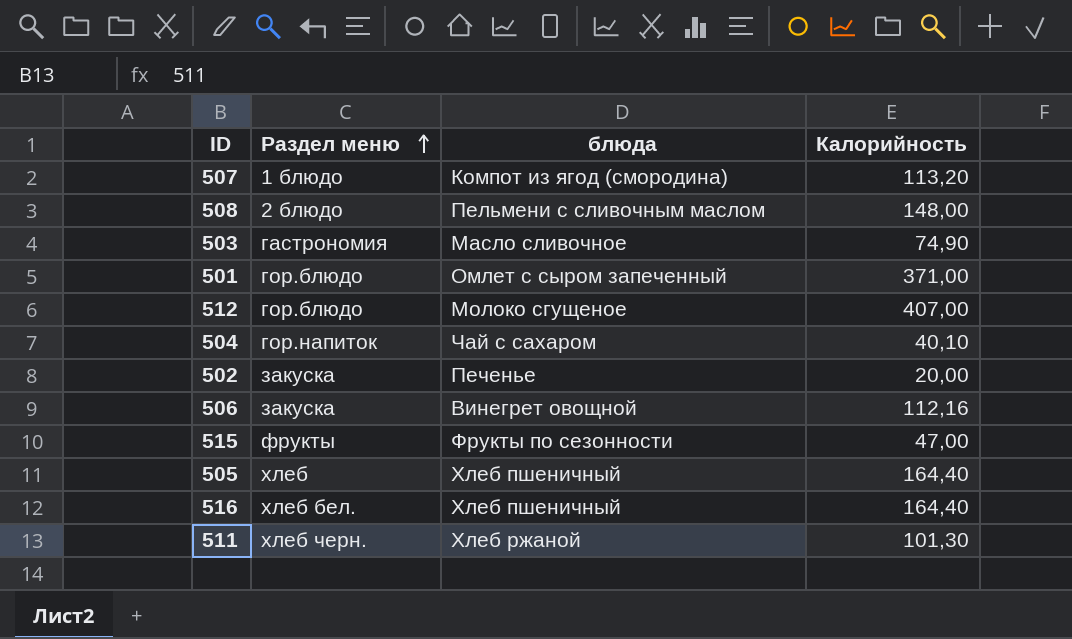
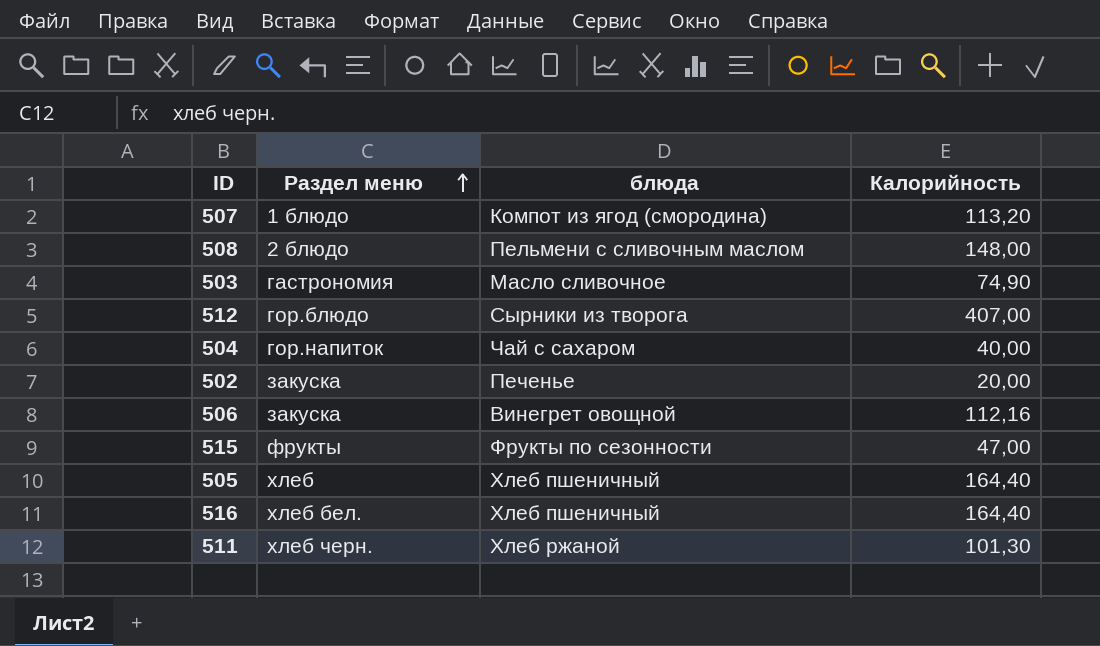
row 501: гор.блюдо | Омлет с сыром запеченный | 371,00 -> none
512 | блюда: Молоко сгущеное -> Сырники из творога
504 | Калорийность: 40,10 -> 40,00

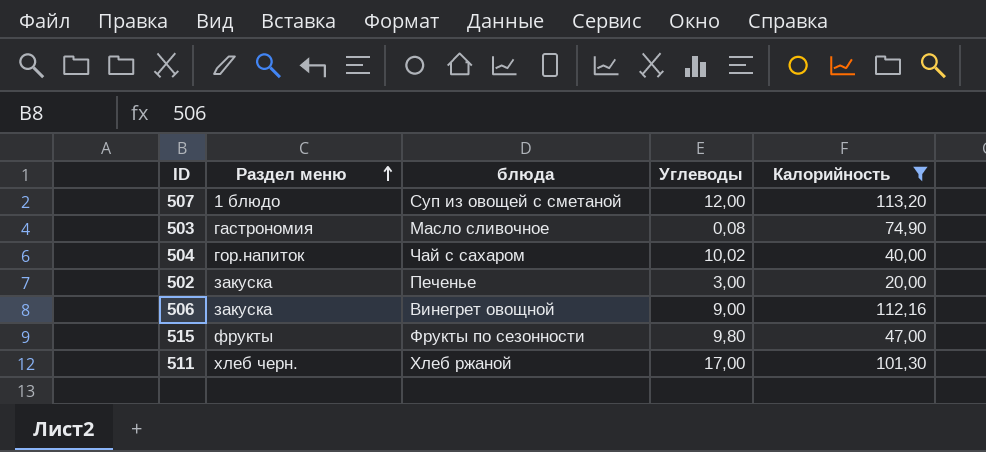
filter: none -> Калорийность <= 113,20
column Углеводы | position: none -> 4
507 | блюда: Компот из ягод (смородина) -> Суп из овощей с сметаной

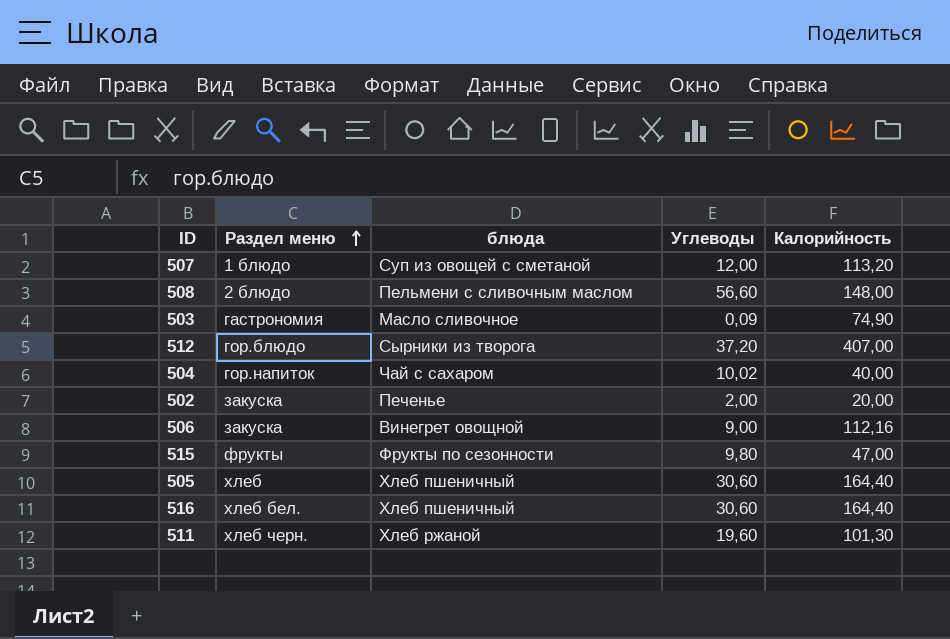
filter: Калорийность <= 113,20 -> none
503 | Углеводы: 0,08 -> 0,09
502 | Углеводы: 3,00 -> 2,00
511 | Углеводы: 17,00 -> 19,60

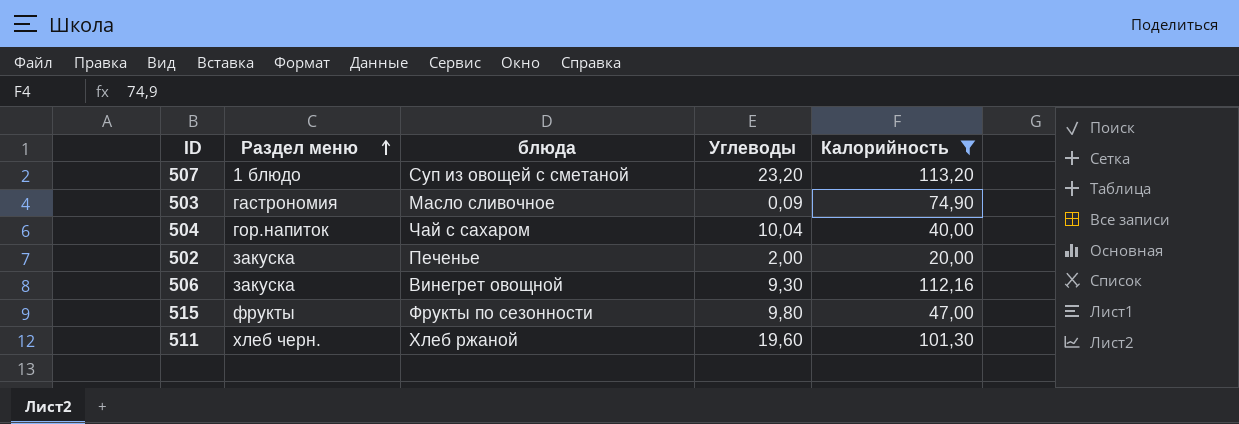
filter: none -> Калорийность <= 113,20
507 | Углеводы: 12,00 -> 23,20
504 | Углеводы: 10,02 -> 10,04
506 | Углеводы: 9,00 -> 9,30

